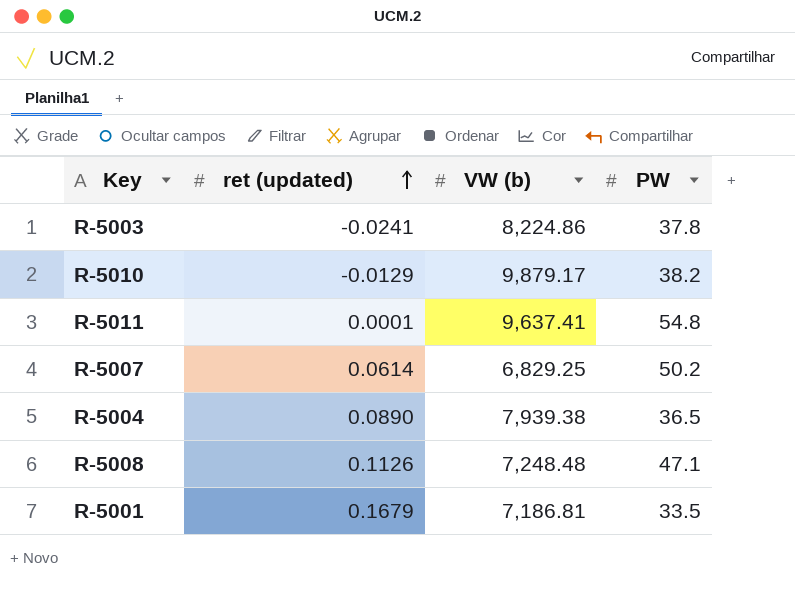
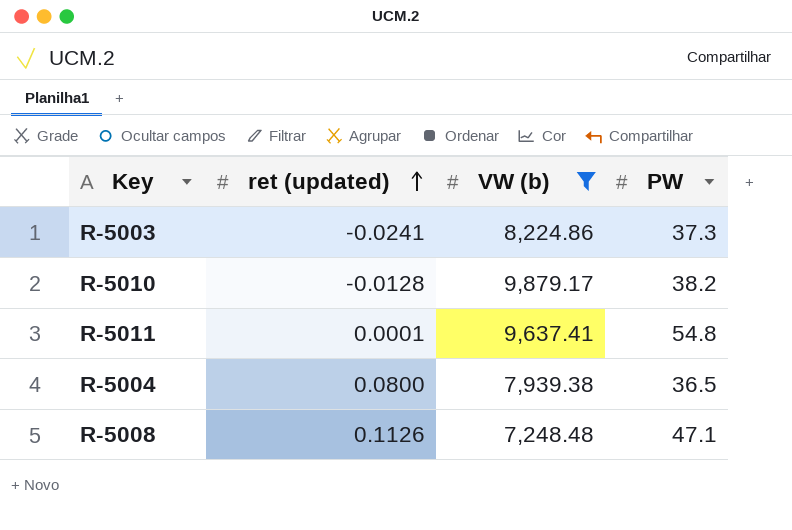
filter: none -> VW (b) >= 7,248.48
R-5003 | PW: 37.8 -> 37.3
R-5010 | ret (updated): -0.0129 -> -0.0128
R-5004 | ret (updated): 0.0890 -> 0.0800

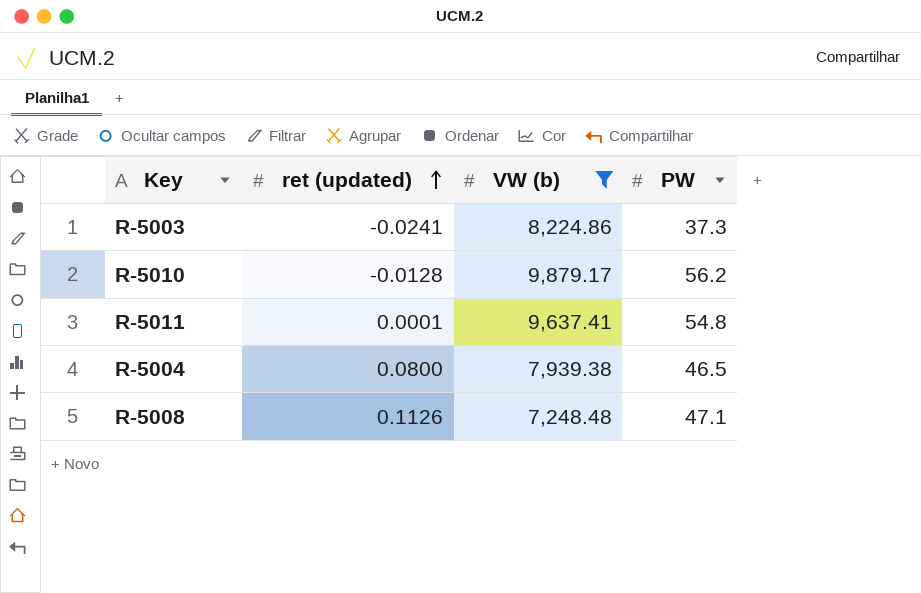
R-5010 | PW: 38.2 -> 56.2
R-5004 | PW: 36.5 -> 46.5

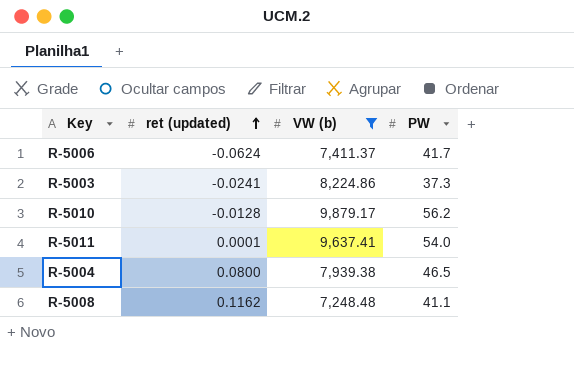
row R-5006: none -> -0.0624 | 7,411.37 | 41.7
R-5011 | PW: 54.8 -> 54.0
R-5008 | ret (updated): 0.1126 -> 0.1162
R-5008 | PW: 47.1 -> 41.1

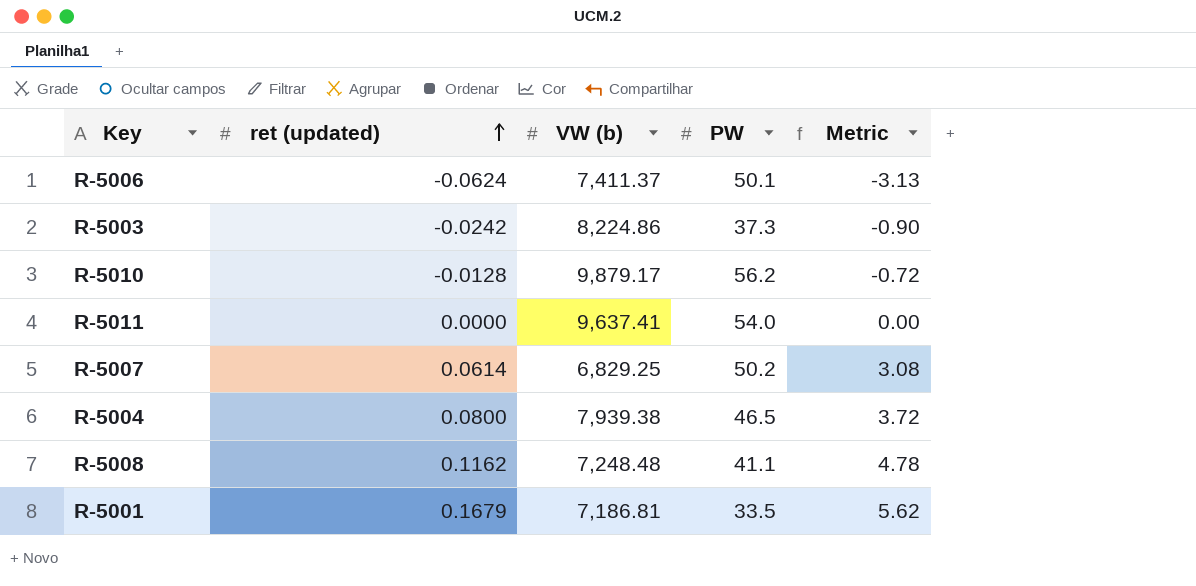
filter: VW (b) >= 7,248.48 -> none
column Metric | formula: none -> [ret (updated)] * [PW]
R-5006 | PW: 41.7 -> 50.1
R-5003 | ret (updated): -0.0241 -> -0.0242
R-5011 | ret (updated): 0.0001 -> 0.0000

